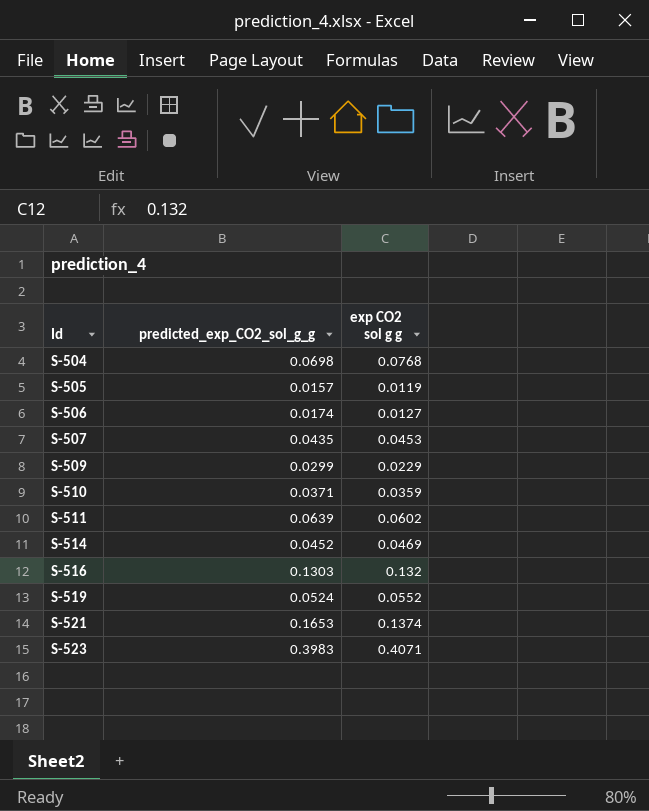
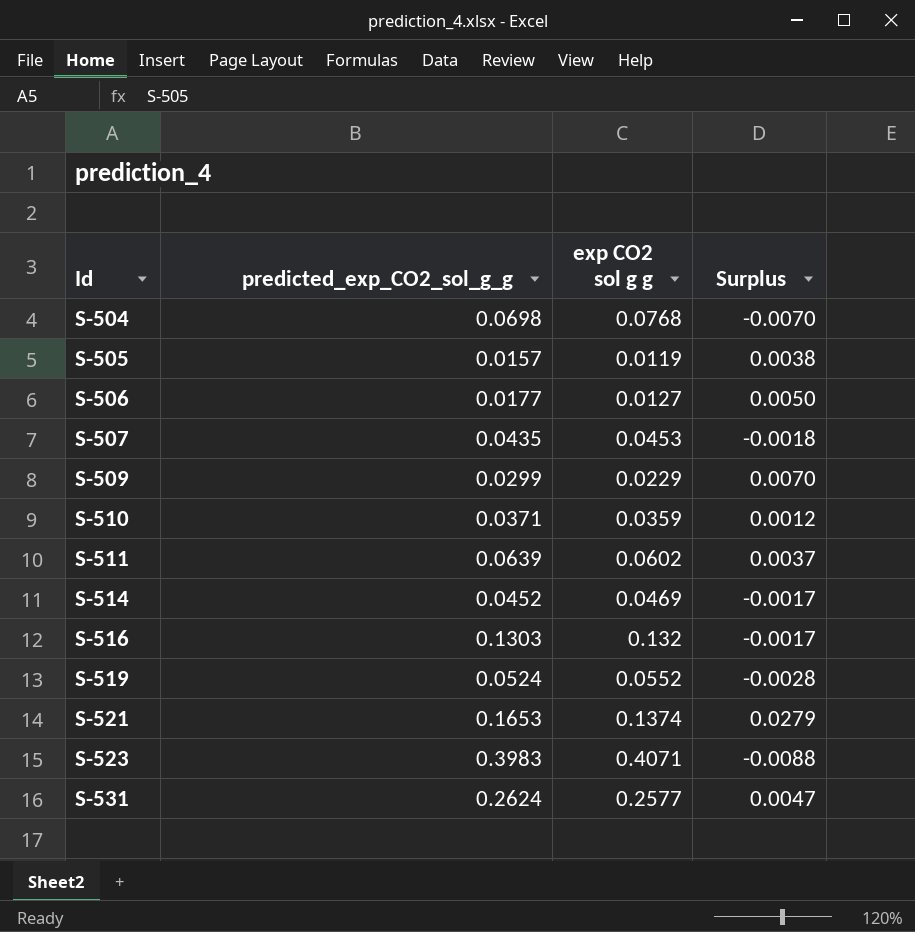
column Surplus | formula: none -> [predicted_exp_CO2_sol_g_g] - [exp CO2 sol g g]
S-506 | predicted_exp_CO2_sol_g_g: 0.0174 -> 0.0177
row S-531: none -> 0.2624 | 0.2577 | 0.0047

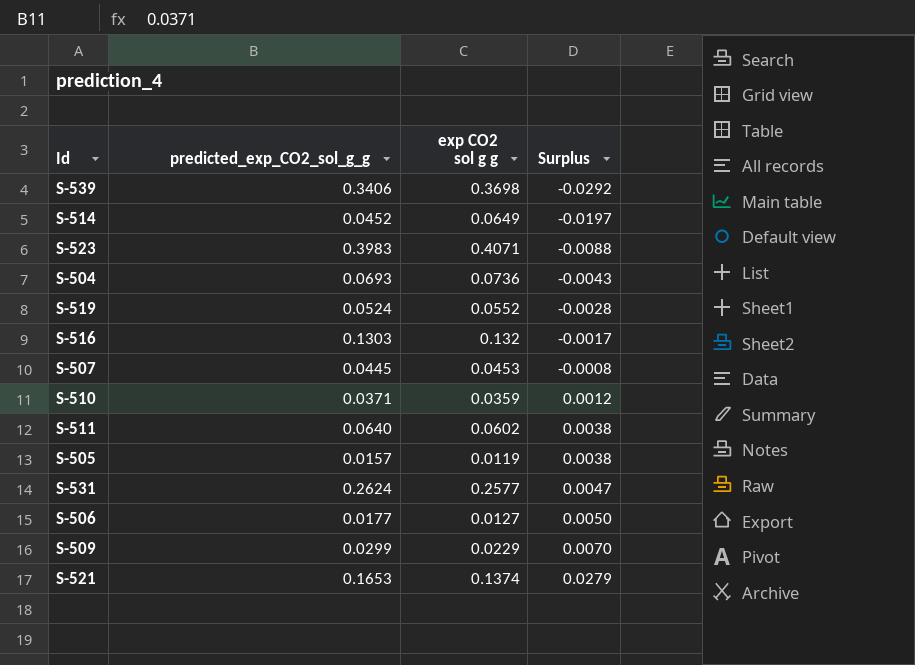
row order: Id ascending -> Surplus ascending
row S-539: none -> 0.3406 | 0.3698 | -0.0292
S-514 | exp CO2 sol g g: 0.0469 -> 0.0649
S-514 | Surplus: -0.0017 -> -0.0197
S-504 | predicted_exp_CO2_sol_g_g: 0.0698 -> 0.0693
S-504 | exp CO2 sol g g: 0.0768 -> 0.0736
S-504 | Surplus: -0.0070 -> -0.0043
S-507 | predicted_exp_CO2_sol_g_g: 0.0435 -> 0.0445
S-507 | Surplus: -0.0018 -> -0.0008
S-511 | predicted_exp_CO2_sol_g_g: 0.0639 -> 0.0640
S-511 | Surplus: 0.0037 -> 0.0038

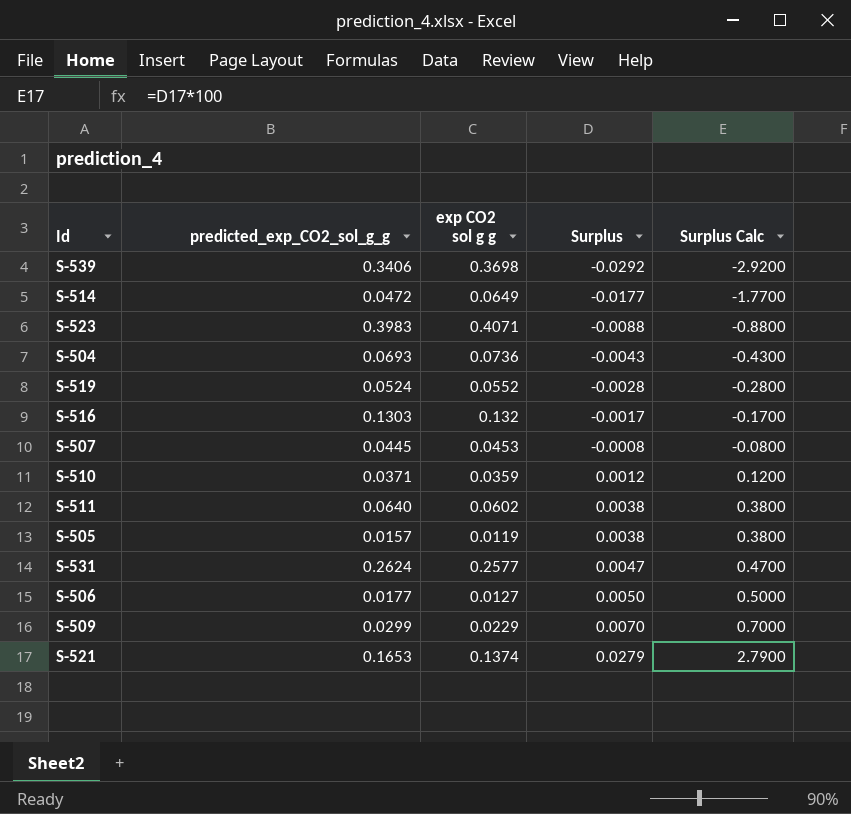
column Surplus Calc | formula: none -> [Surplus] * 100
S-514 | predicted_exp_CO2_sol_g_g: 0.0452 -> 0.0472
S-514 | Surplus: -0.0197 -> -0.0177

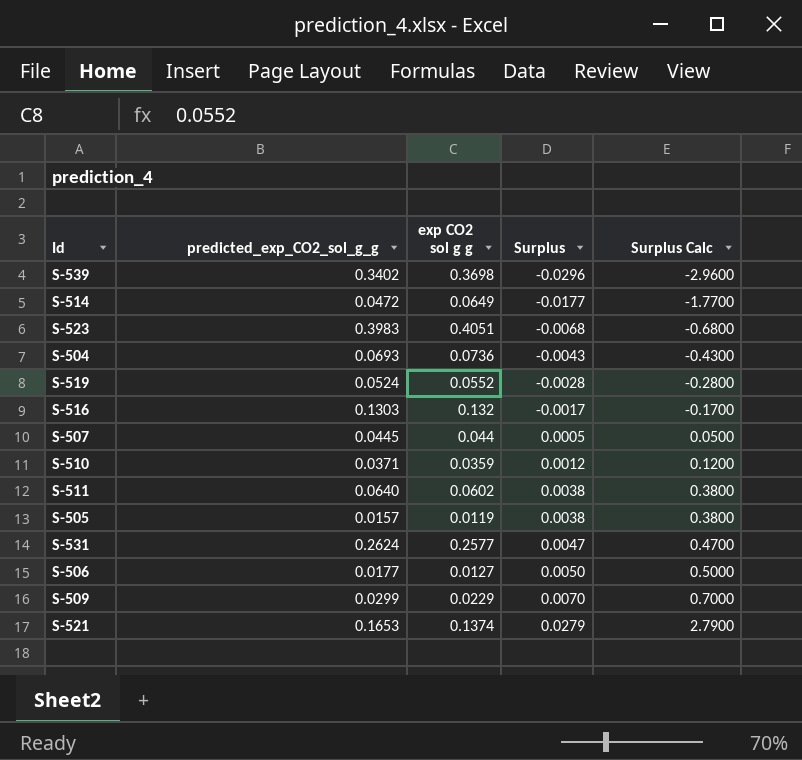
S-539 | predicted_exp_CO2_sol_g_g: 0.3406 -> 0.3402
S-539 | Surplus: -0.0292 -> -0.0296
S-539 | Surplus Calc: -2.9200 -> -2.9600
S-523 | exp CO2 sol g g: 0.4071 -> 0.4051
S-523 | Surplus: -0.0088 -> -0.0068
S-523 | Surplus Calc: -0.8800 -> -0.6800
S-507 | exp CO2 sol g g: 0.0453 -> 0.044
S-507 | Surplus: -0.0008 -> 0.0005
S-507 | Surplus Calc: -0.0800 -> 0.0500

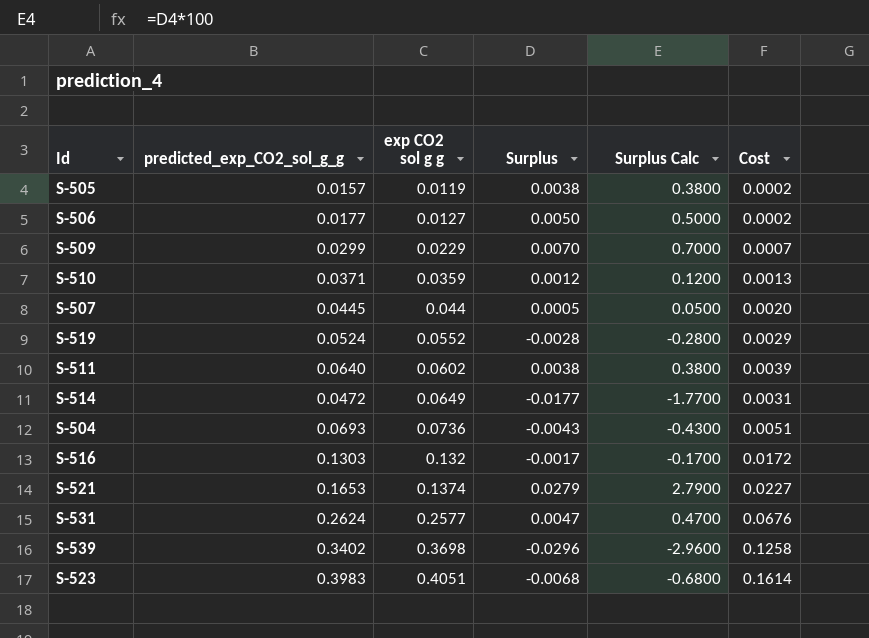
row order: Surplus ascending -> exp CO2 sol g g ascending
column Cost | formula: none -> [predicted_exp_CO2_sol_g_g] * [exp CO2 sol g g]

